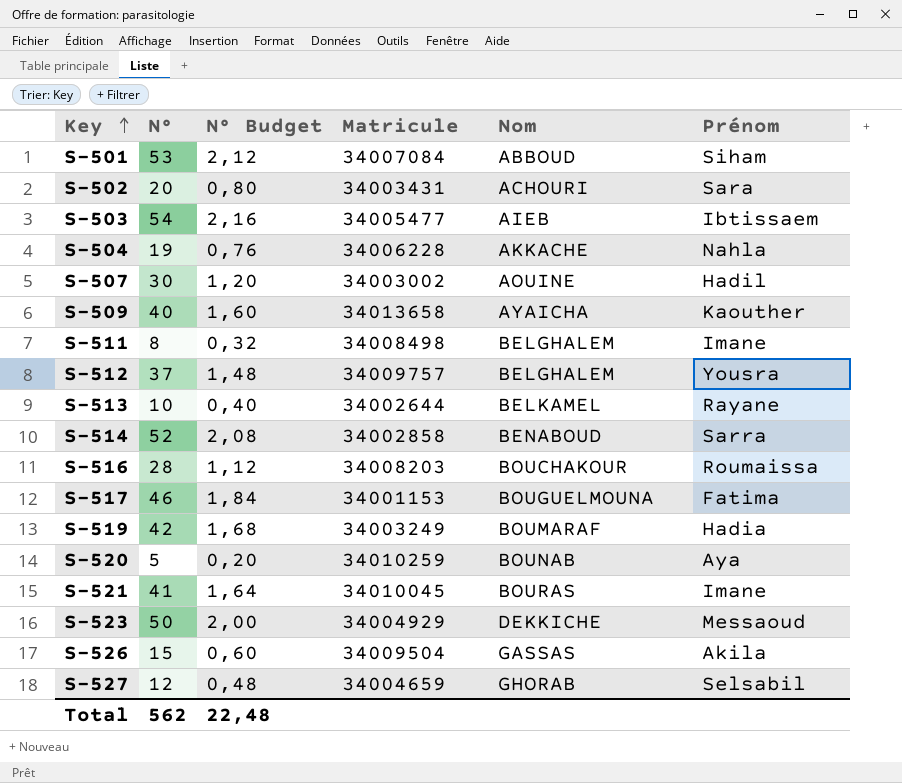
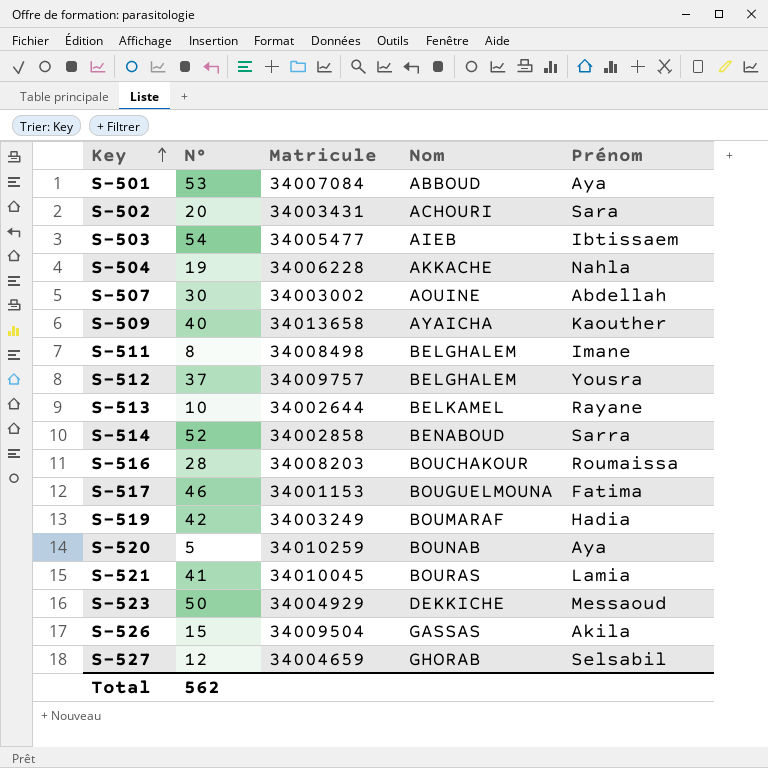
column N° Budget | formula: [N°] * 0,04 -> none
S-501 | Prénom: Siham -> Aya
S-507 | Prénom: Hadil -> Abdellah
S-521 | Prénom: Imane -> Lamia

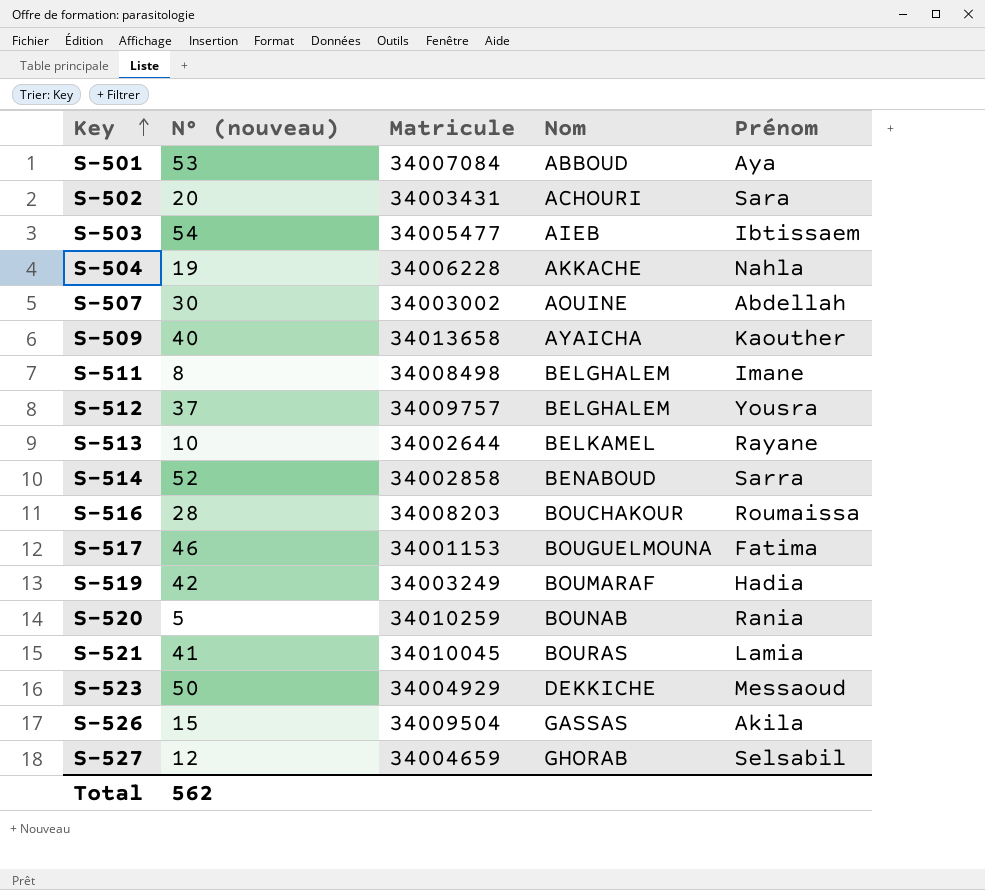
column name: N° -> N° (nouveau)
S-520 | Prénom: Aya -> Rania

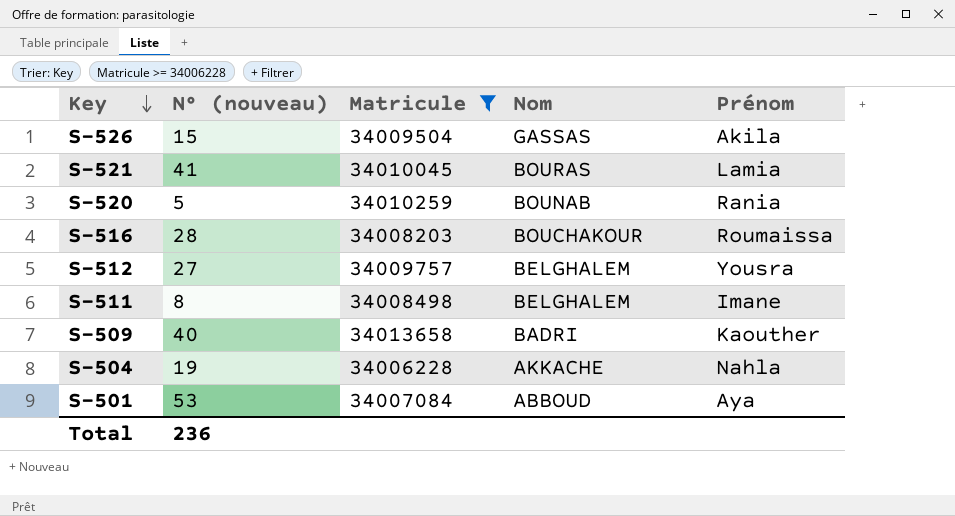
filter: none -> Matricule >= 34006228
row order: Key ascending -> Key descending
S-512 | N° (nouveau): 37 -> 27
S-509 | Nom: AYAICHA -> BADRI
Total | N° (nouveau): 562 -> 236

